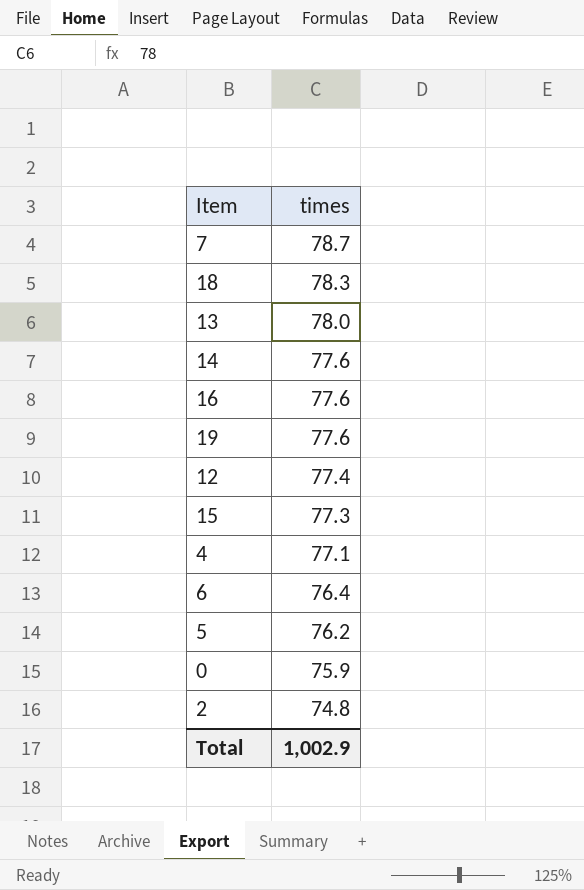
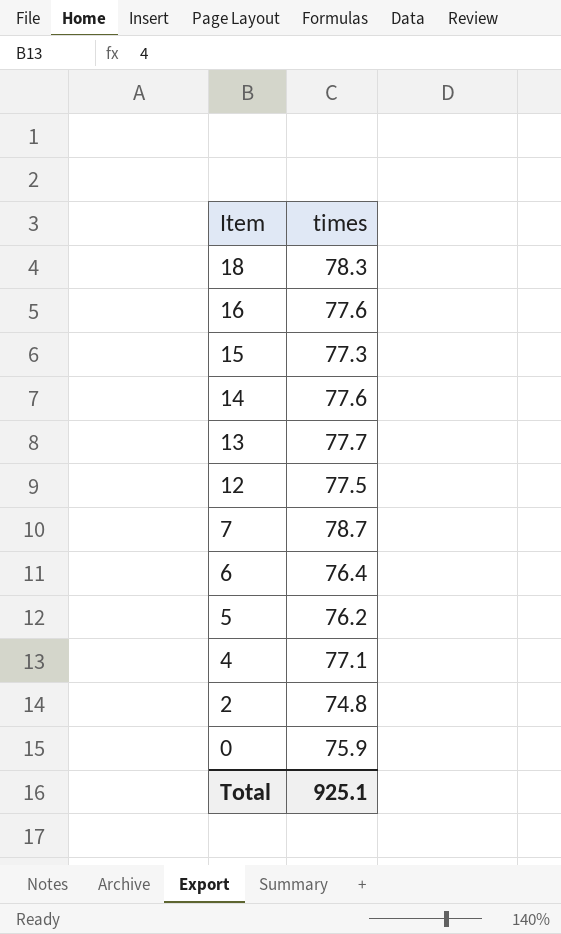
row order: times descending -> Item descending
row 19: 77.6 -> none
13 | times: 78.0 -> 77.7
12 | times: 77.4 -> 77.5
Total | times: 1,002.9 -> 925.1

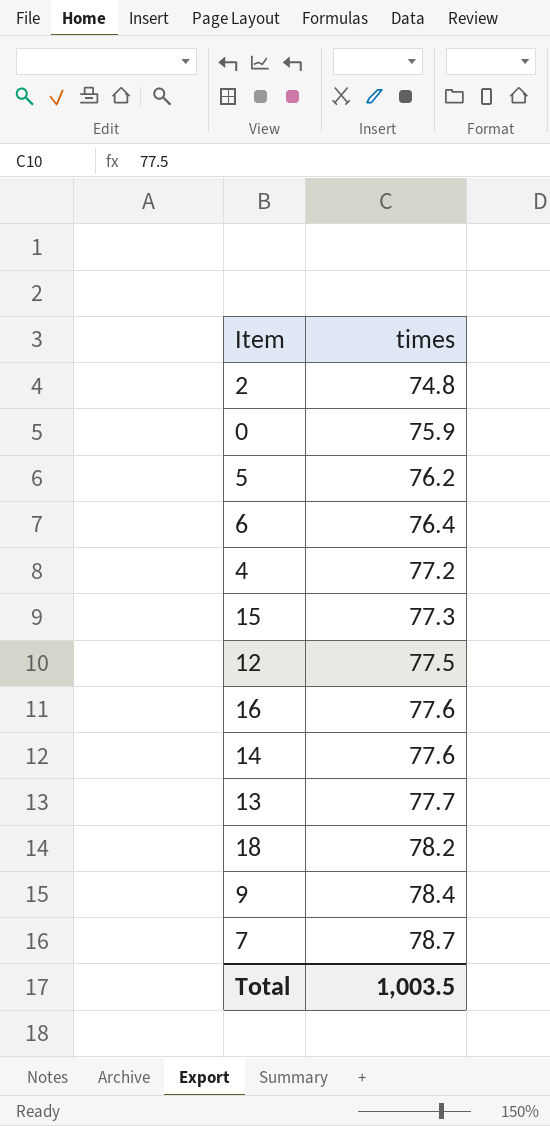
row order: Item descending -> times ascending
4 | times: 77.1 -> 77.2
18 | times: 78.3 -> 78.2
row 9: none -> 78.4
Total | times: 925.1 -> 1,003.5

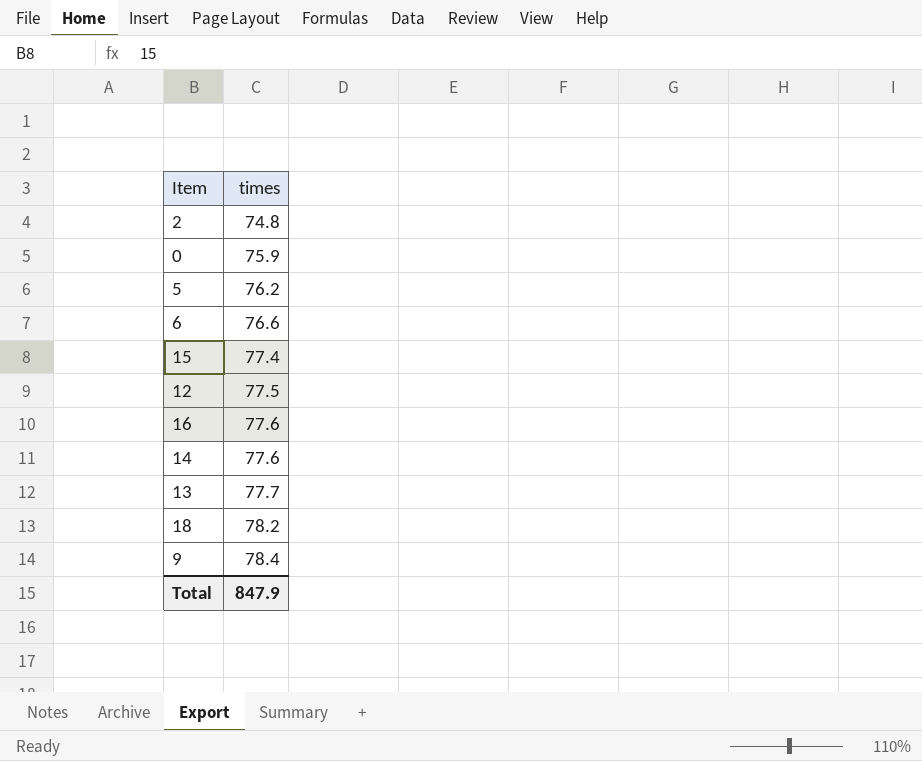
row 4: 77.2 -> none
row 7: 78.7 -> none
6 | times: 76.4 -> 76.6
15 | times: 77.3 -> 77.4
Total | times: 1,003.5 -> 847.9

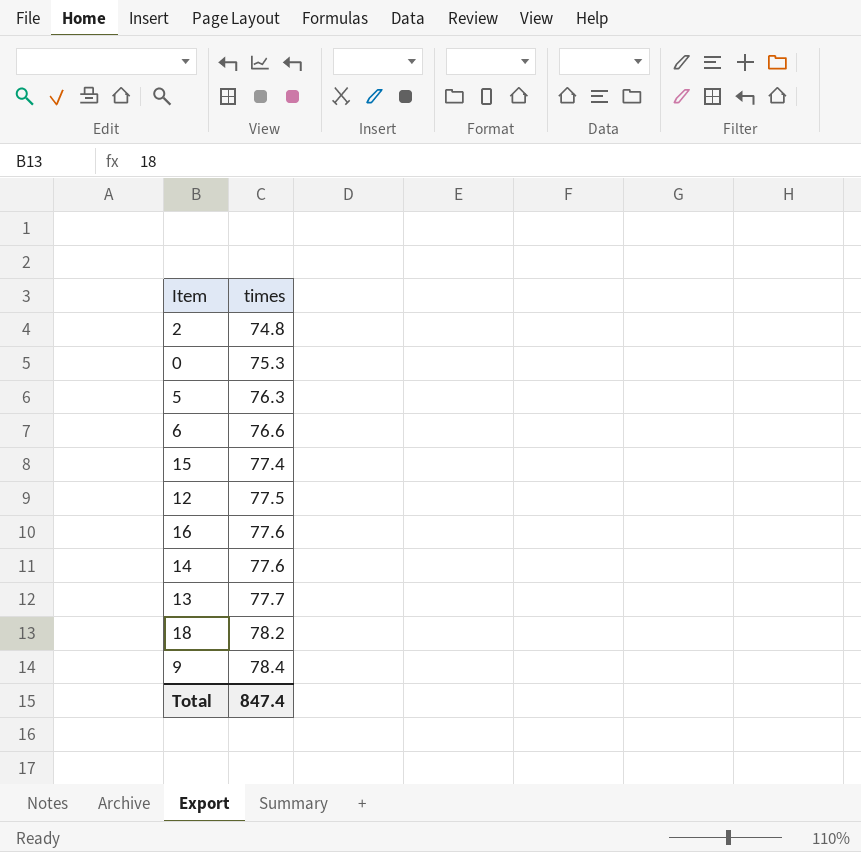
0 | times: 75.9 -> 75.3
5 | times: 76.2 -> 76.3
Total | times: 847.9 -> 847.4

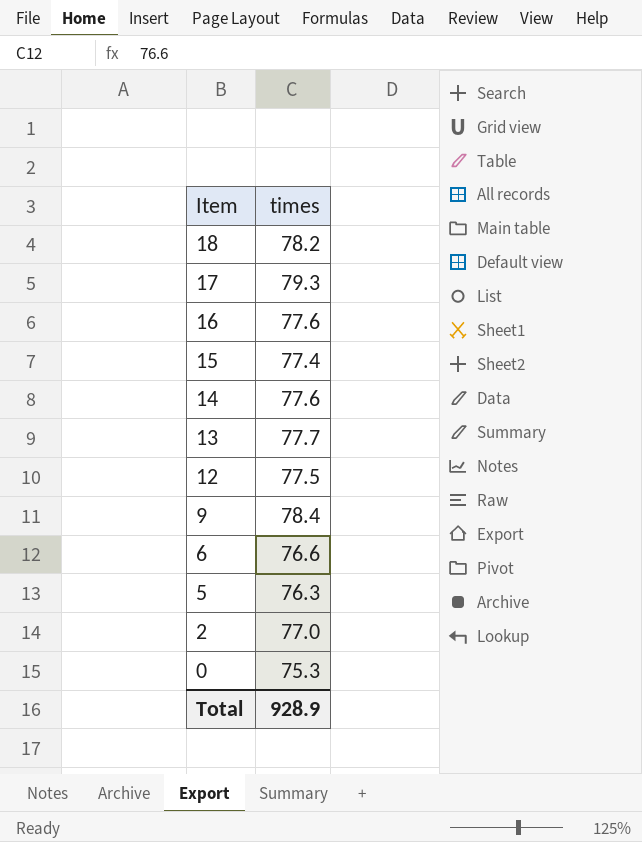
row order: times ascending -> Item descending
row 17: none -> 79.3
2 | times: 74.8 -> 77.0
Total | times: 847.4 -> 928.9

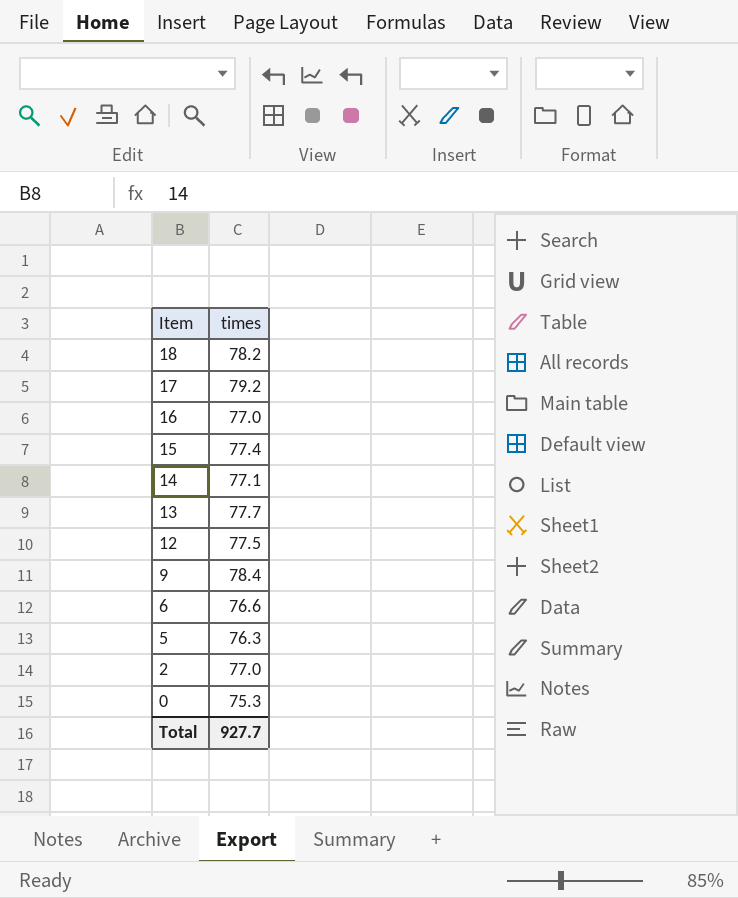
17 | times: 79.3 -> 79.2
16 | times: 77.6 -> 77.0
14 | times: 77.6 -> 77.1
Total | times: 928.9 -> 927.7

